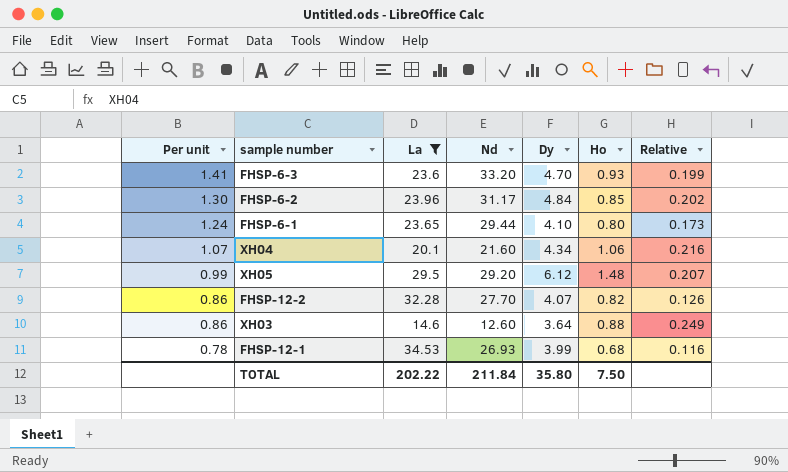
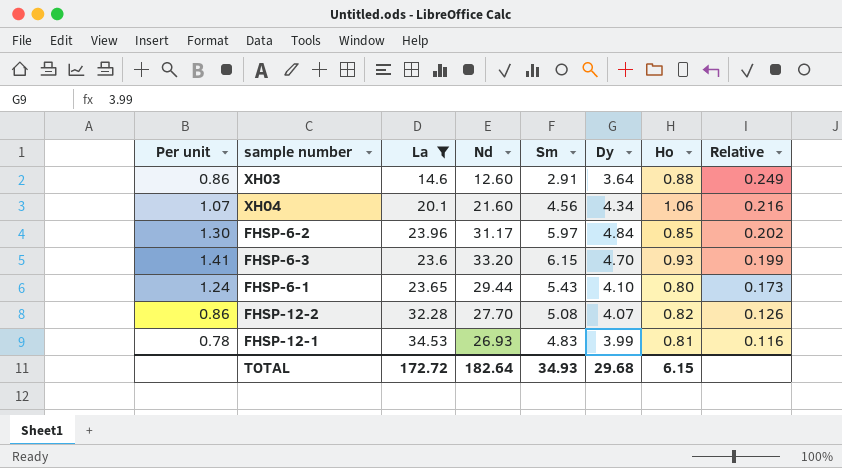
row order: Per unit descending -> Relative descending
column Sm | position: none -> 5
row XH05: 0.99 | 29.5 | 29.20 | 6.12 | 1.48 | 0.207 -> none
FHSP-12-1 | Ho: 0.68 -> 0.81
TOTAL | La: 202.22 -> 172.72
TOTAL | Nd: 211.84 -> 182.64
TOTAL | Dy: 35.80 -> 29.68
TOTAL | Ho: 7.50 -> 6.15

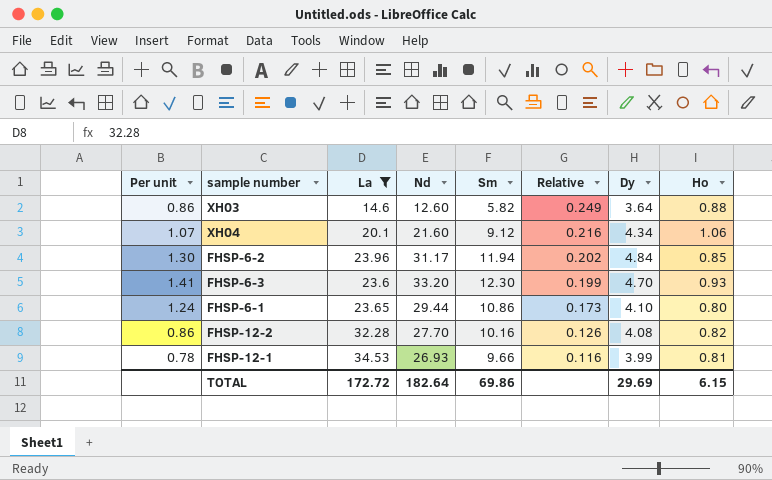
column Relative | position: 8 -> 6
XH03 | Sm: 2.91 -> 5.82
XH04 | Sm: 4.56 -> 9.12
FHSP-6-2 | Sm: 5.97 -> 11.94
FHSP-6-3 | Sm: 6.15 -> 12.30
FHSP-6-1 | Sm: 5.43 -> 10.86
FHSP-12-2 | Sm: 5.08 -> 10.16
FHSP-12-2 | Dy: 4.07 -> 4.08
FHSP-12-1 | Sm: 4.83 -> 9.66
TOTAL | Sm: 34.93 -> 69.86
TOTAL | Dy: 29.68 -> 29.69

